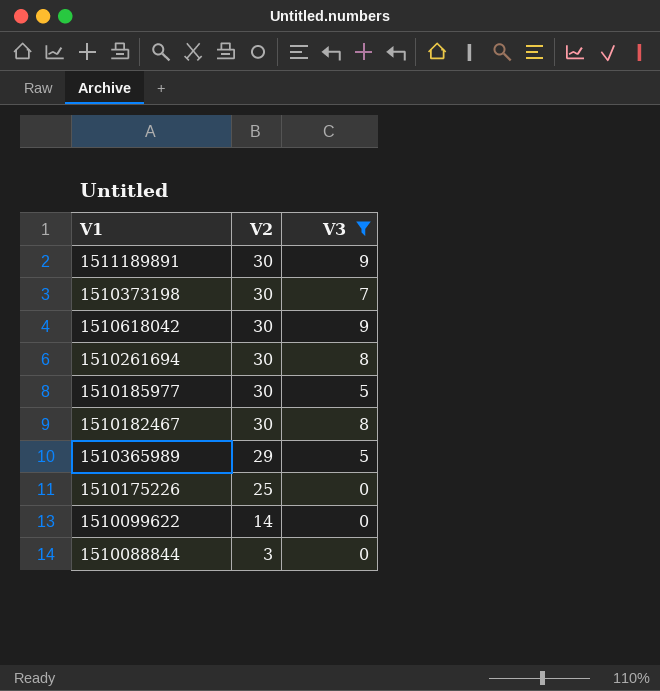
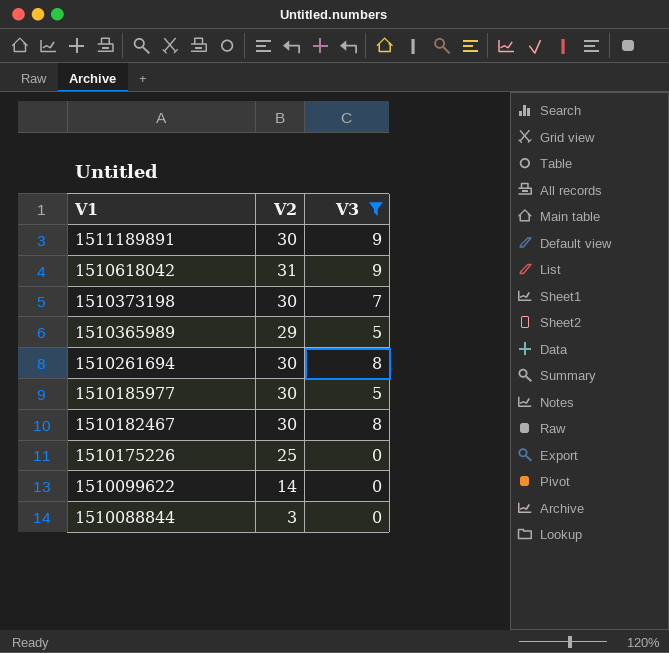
row order: V2 descending -> V1 descending
1510618042 | V2: 30 -> 31

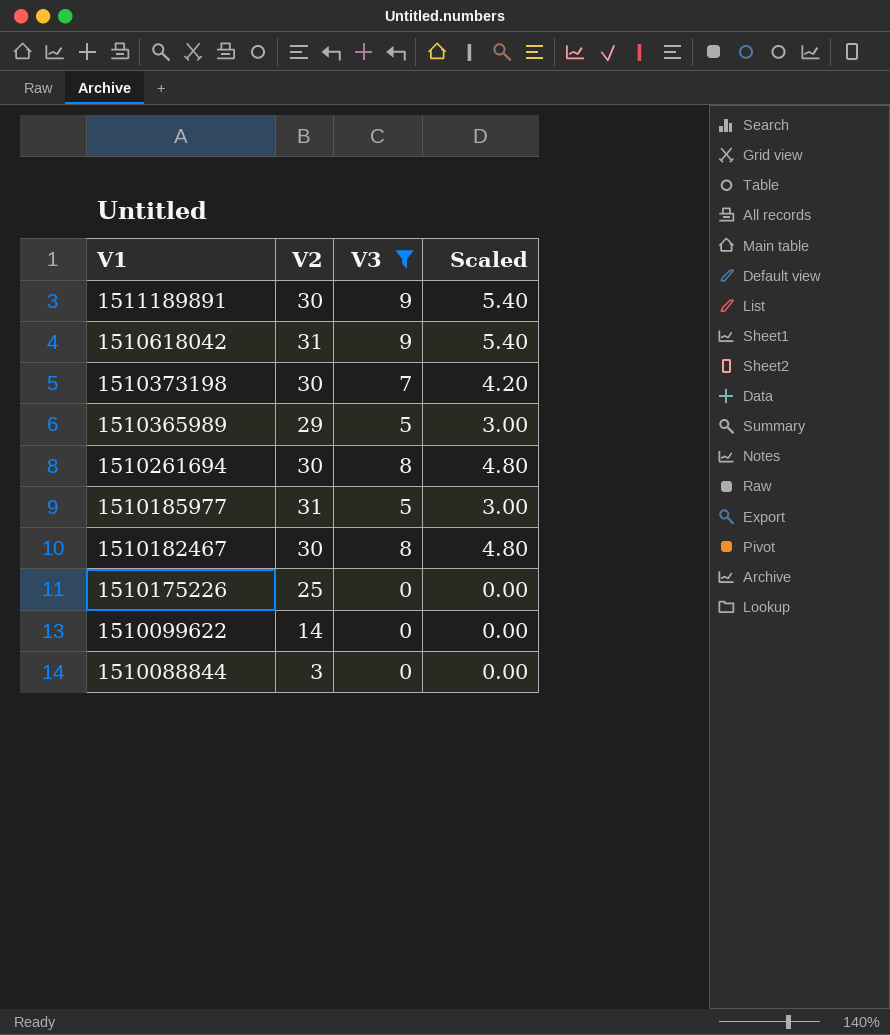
column Scaled | formula: none -> [V3] * 0.6
1510185977 | V2: 30 -> 31

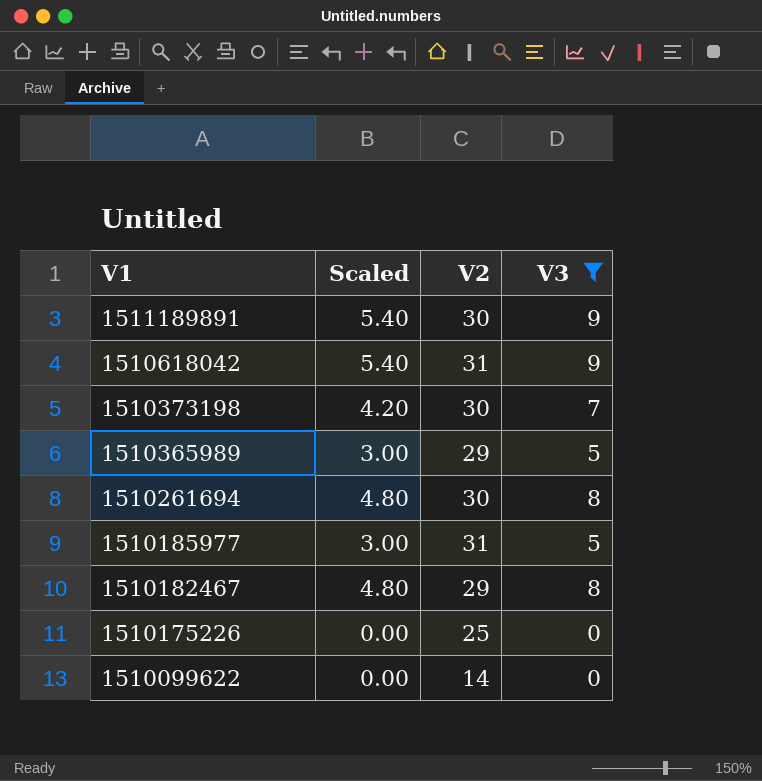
column Scaled | position: 4 -> 2
row 1510088844: 3 | 0 | 0.00 -> none
1510182467 | V2: 30 -> 29

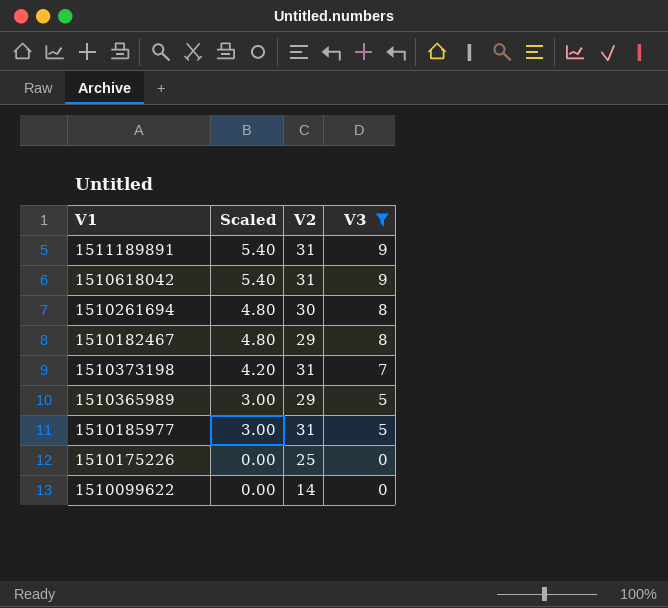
row order: V1 descending -> Scaled descending
1511189891 | V2: 30 -> 31
1510373198 | V2: 30 -> 31

